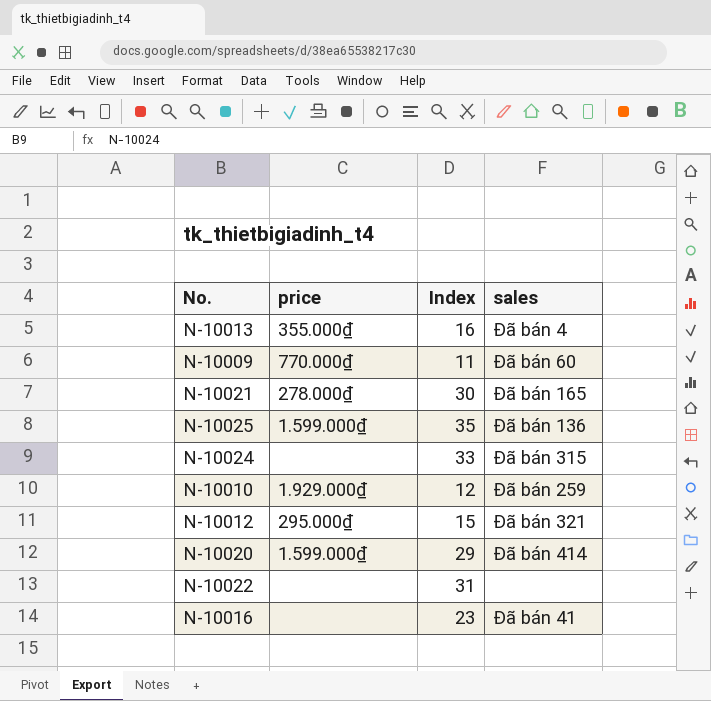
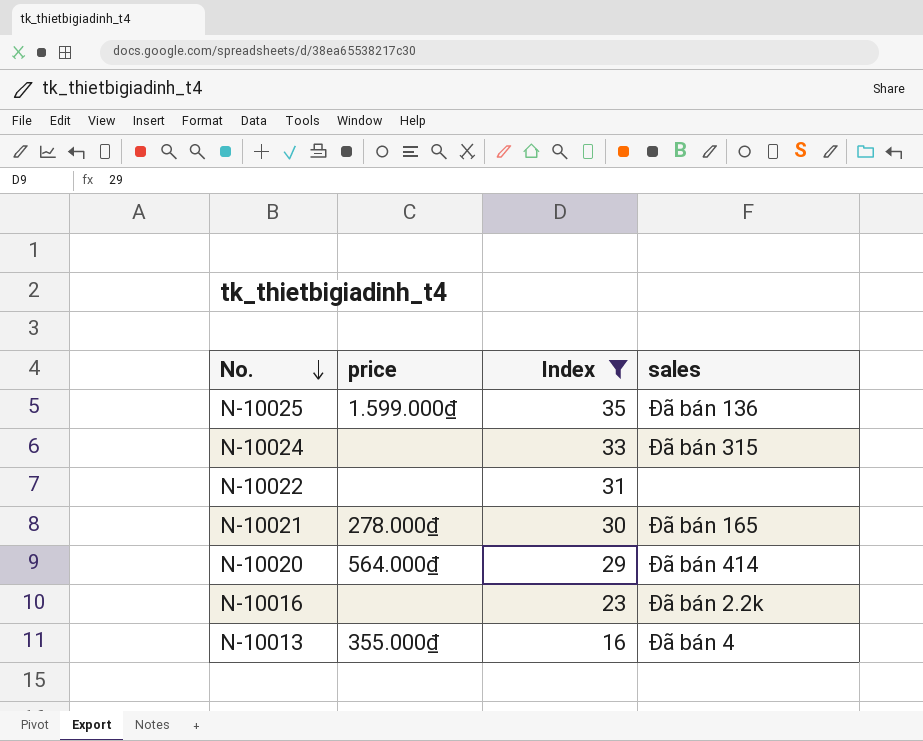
filter: none -> Index >= 16
row order: none -> No. descending
N-10020 | price: 1.599.000₫ -> 564.000₫
N-10016 | sales: Đã bán 41 -> Đã bán 2.2k

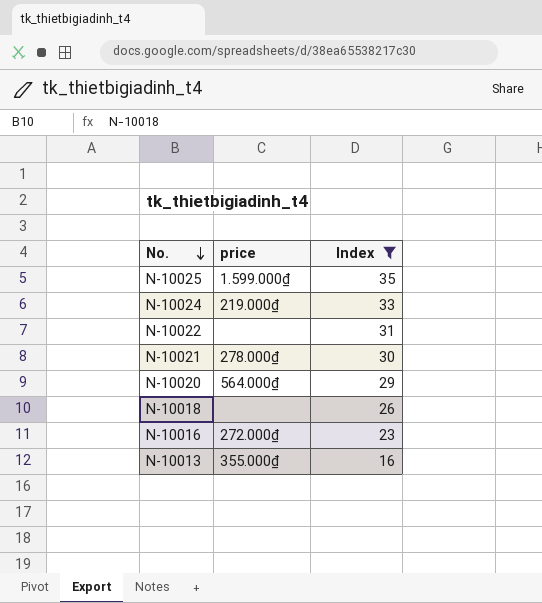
column sales | position: 4 -> none
N-10024 | price: none -> 219.000₫
row N-10018: none -> none | 26
N-10016 | price: none -> 272.000₫

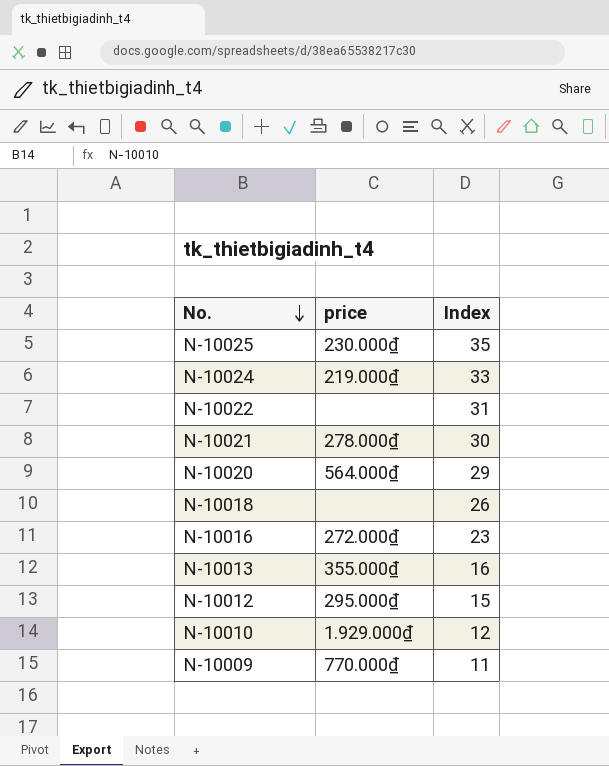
filter: Index >= 16 -> none
N-10025 | price: 1.599.000₫ -> 230.000₫

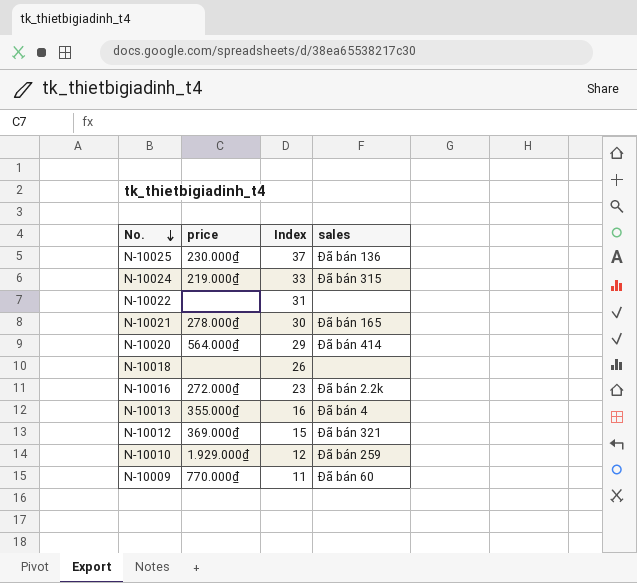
column sales | position: none -> 4
N-10025 | Index: 35 -> 37
N-10012 | price: 295.000₫ -> 369.000₫

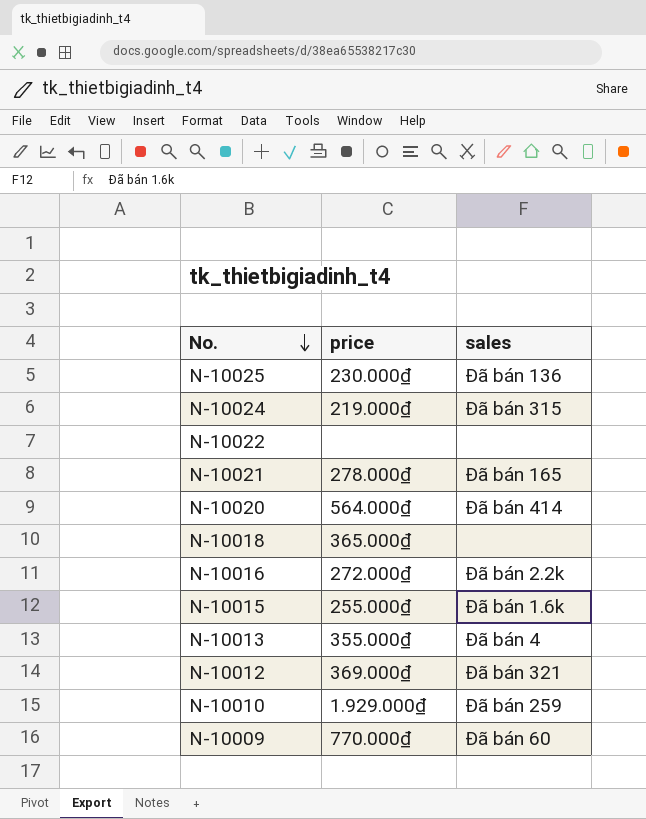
column Index | position: 3 -> none
N-10018 | price: none -> 365.000₫
row N-10015: none -> 255.000₫ | Đã bán 1.6k

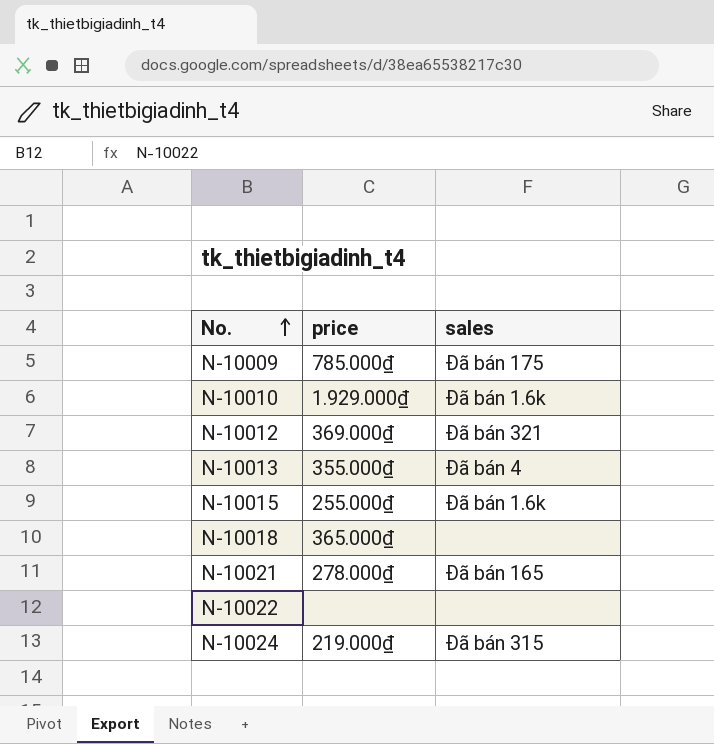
row order: No. descending -> No. ascending
row N-10025: 230.000₫ | Đã bán 136 -> none
row N-10020: 564.000₫ | Đã bán 414 -> none
row N-10016: 272.000₫ | Đã bán 2.2k -> none
N-10009 | price: 770.000₫ -> 785.000₫
N-10009 | sales: Đã bán 60 -> Đã bán 175
N-10010 | sales: Đã bán 259 -> Đã bán 1.6k

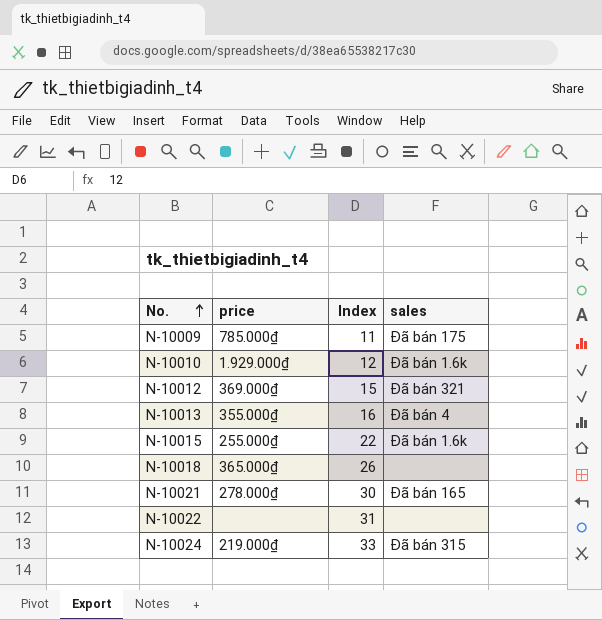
column Index | position: none -> 3

